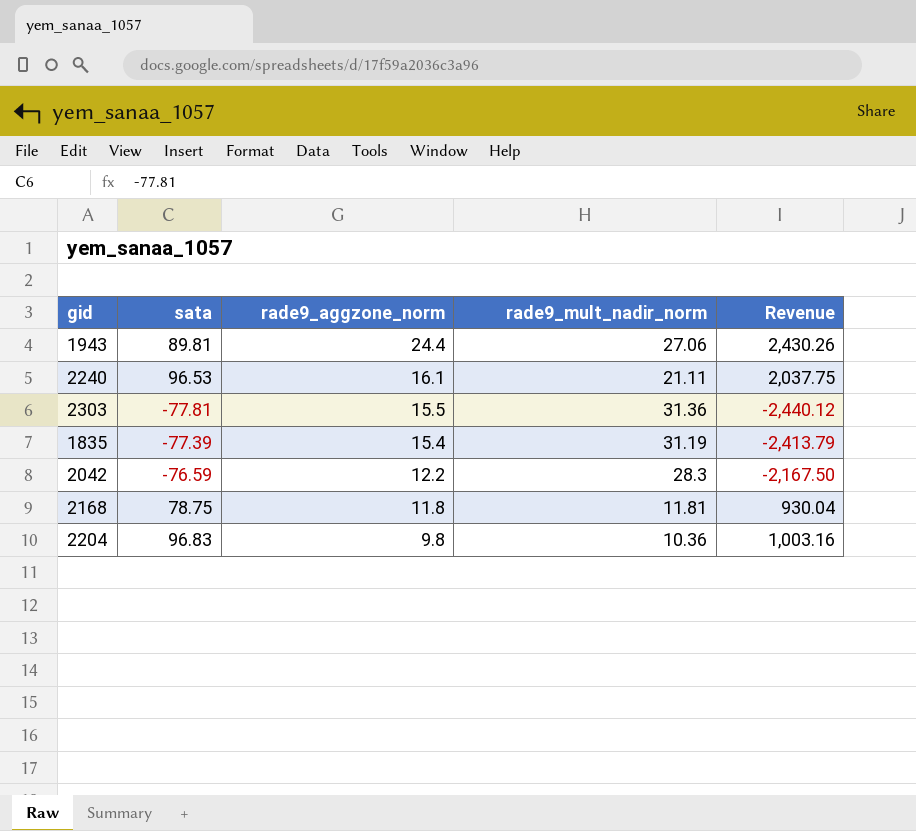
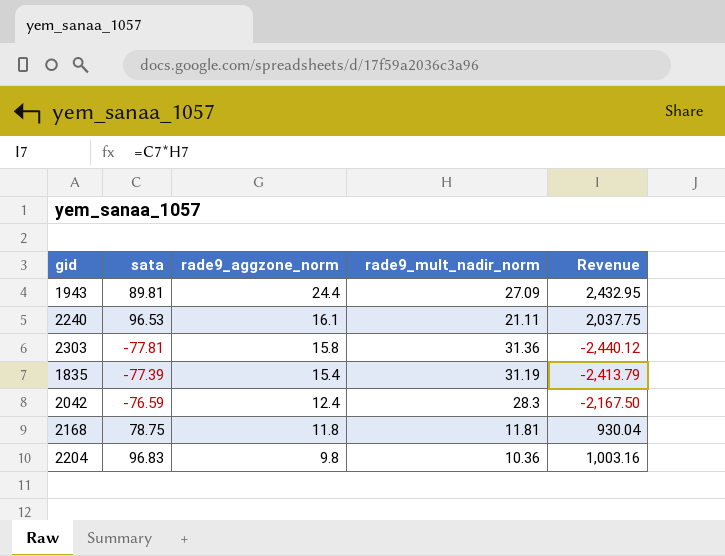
1943 | rade9_mult_nadir_norm: 27.06 -> 27.09
1943 | Revenue: 2,430.26 -> 2,432.95
2303 | rade9_aggzone_norm: 15.5 -> 15.8
2042 | rade9_aggzone_norm: 12.2 -> 12.4

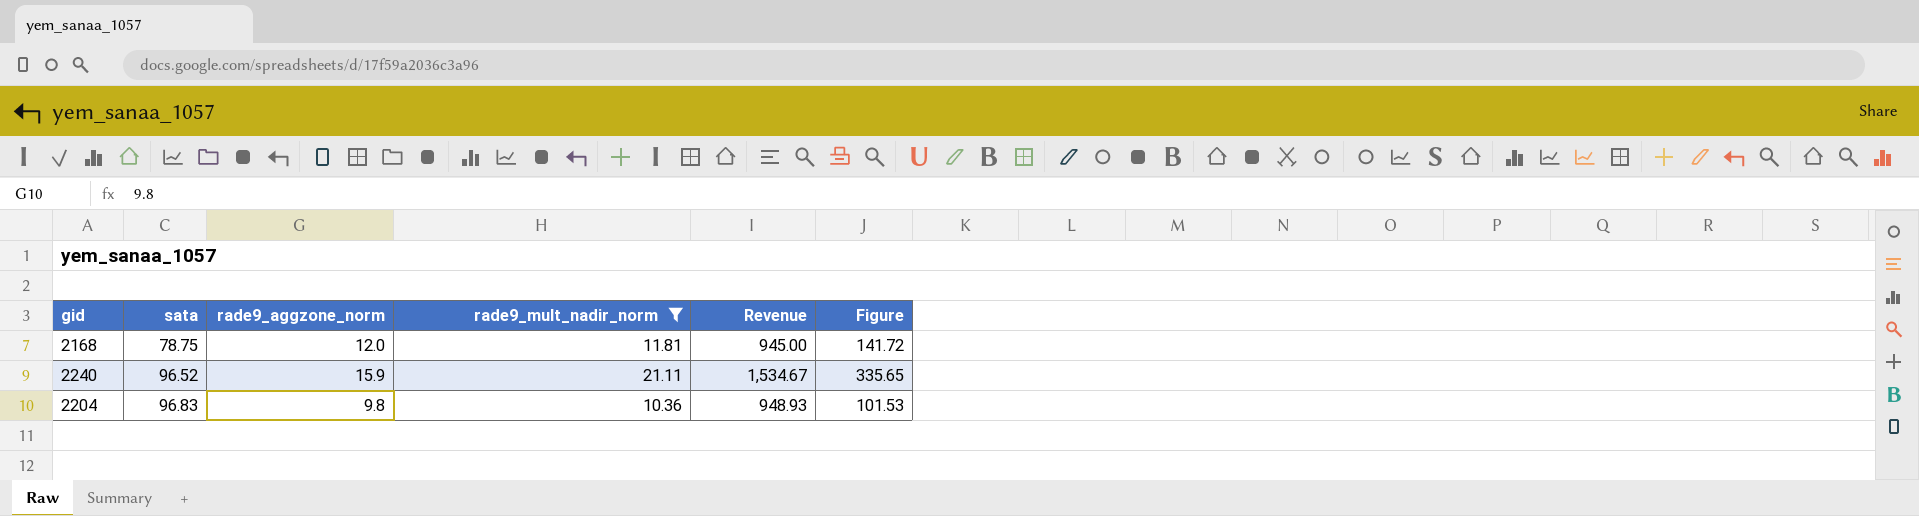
filter: none -> rade9_mult_nadir_norm <= 21.11
row order: rade9_aggzone_norm descending -> sata ascending
column Revenue | formula: [sata] * [rade9_mult_nadir_norm] -> [sata] * [rade9_aggzone_norm]
column Figure | formula: none -> [rade9_aggzone_norm] * [rade9_mult_nadir_norm]
2168 | rade9_aggzone_norm: 11.8 -> 12.0
2240 | sata: 96.53 -> 96.52
2240 | rade9_aggzone_norm: 16.1 -> 15.9

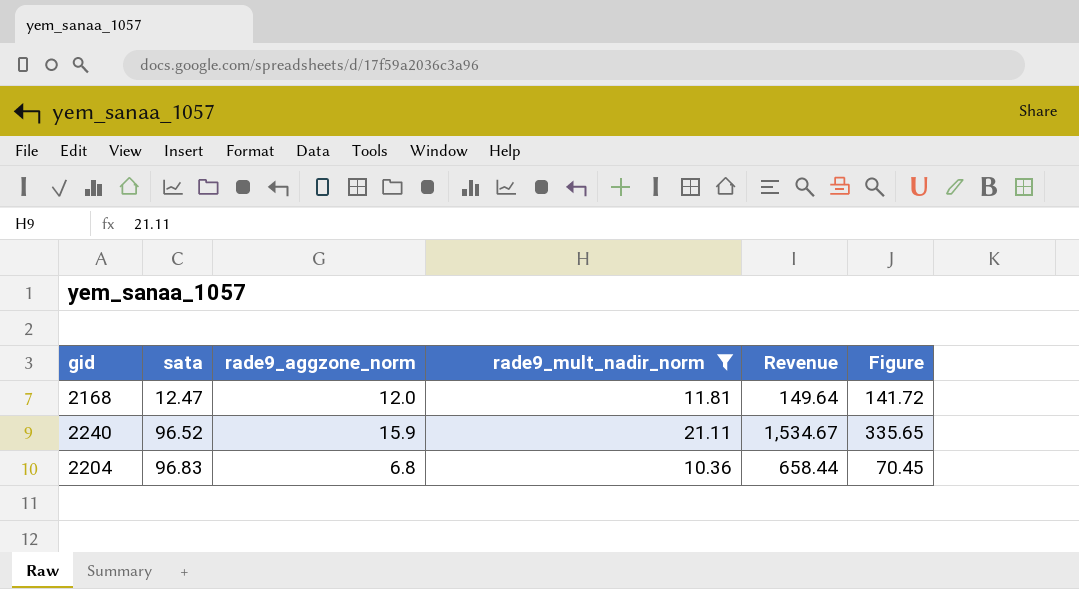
2168 | sata: 78.75 -> 12.47
2168 | Revenue: 945.00 -> 149.64
2204 | rade9_aggzone_norm: 9.8 -> 6.8
2204 | Revenue: 948.93 -> 658.44
2204 | Figure: 101.53 -> 70.45

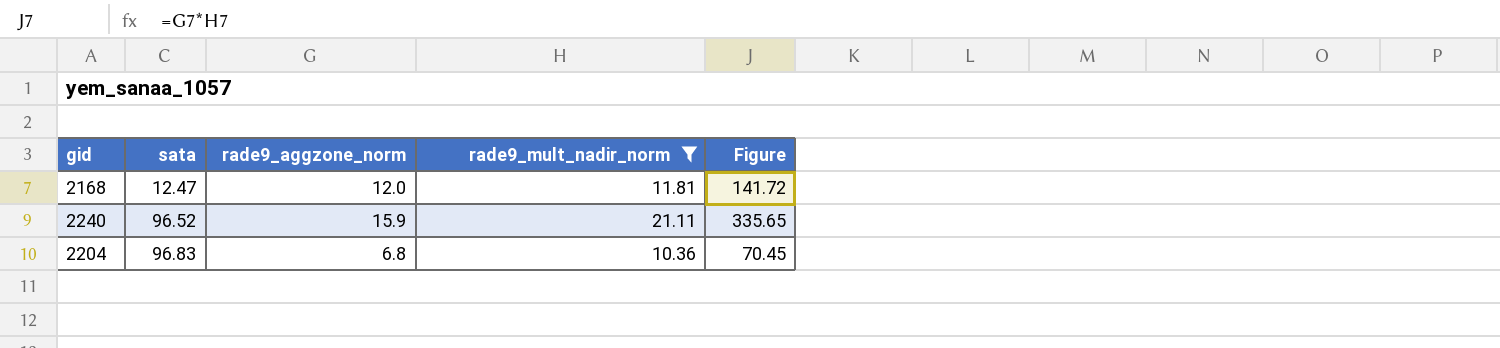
column Revenue | formula: [sata] * [rade9_aggzone_norm] -> none

